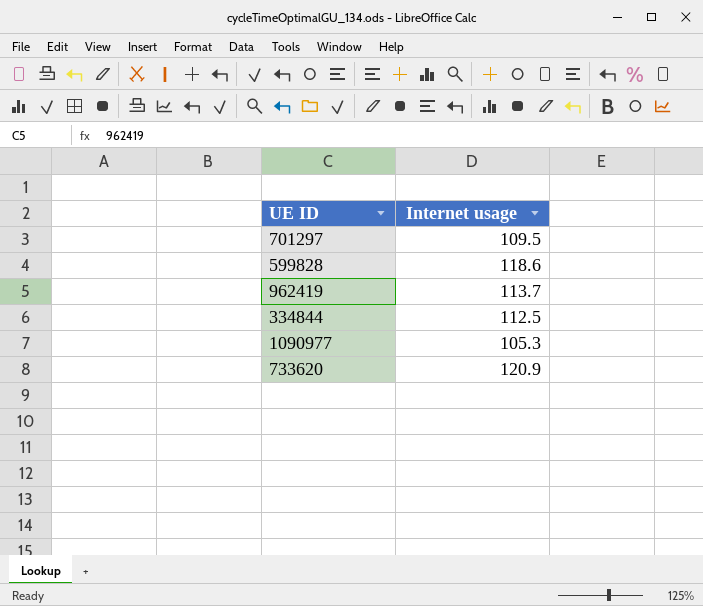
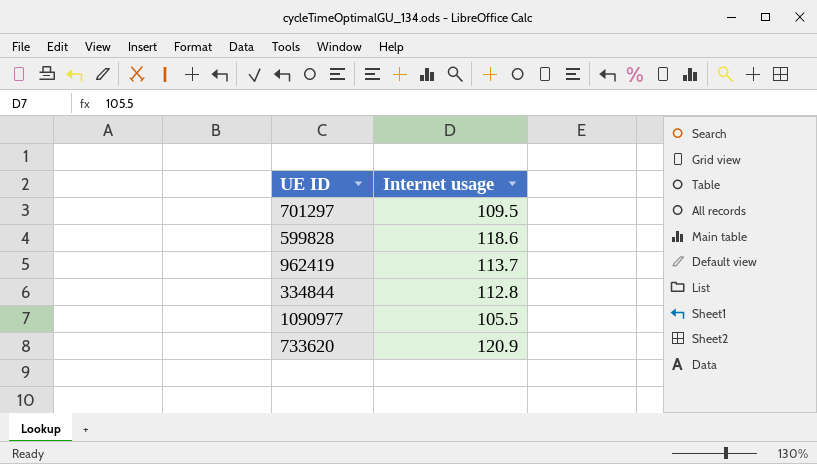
334844 | Internet usage: 112.5 -> 112.8
1090977 | Internet usage: 105.3 -> 105.5

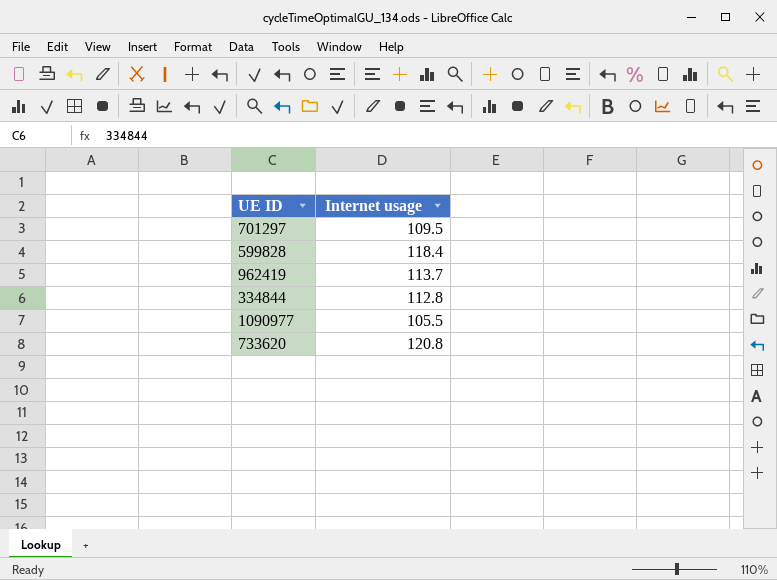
599828 | Internet usage: 118.6 -> 118.4
733620 | Internet usage: 120.9 -> 120.8

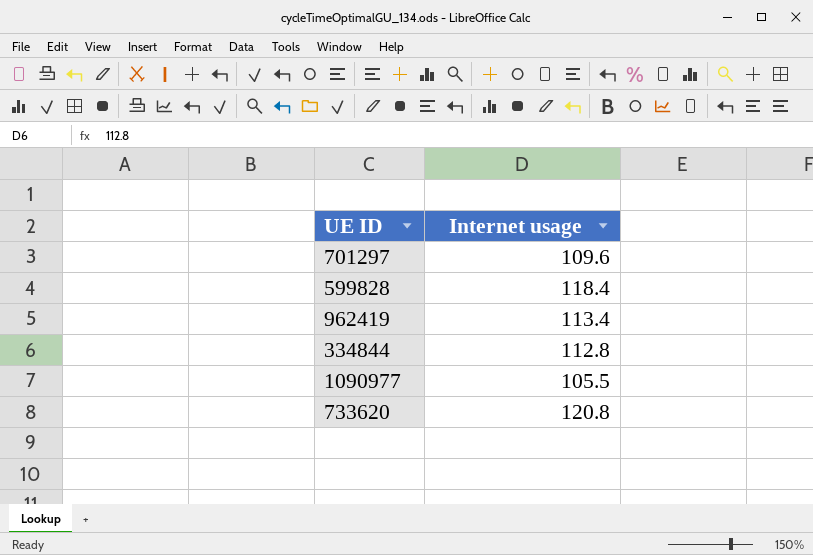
701297 | Internet usage: 109.5 -> 109.6
962419 | Internet usage: 113.7 -> 113.4

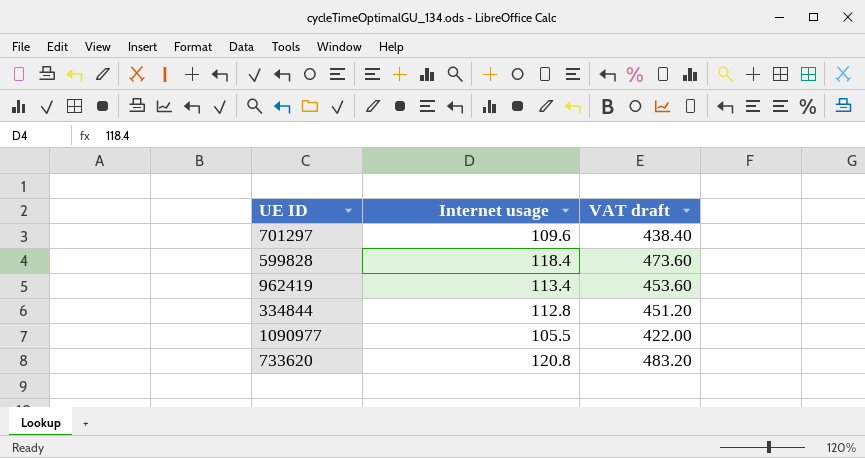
column VAT draft | formula: none -> [Internet usage] * 4

